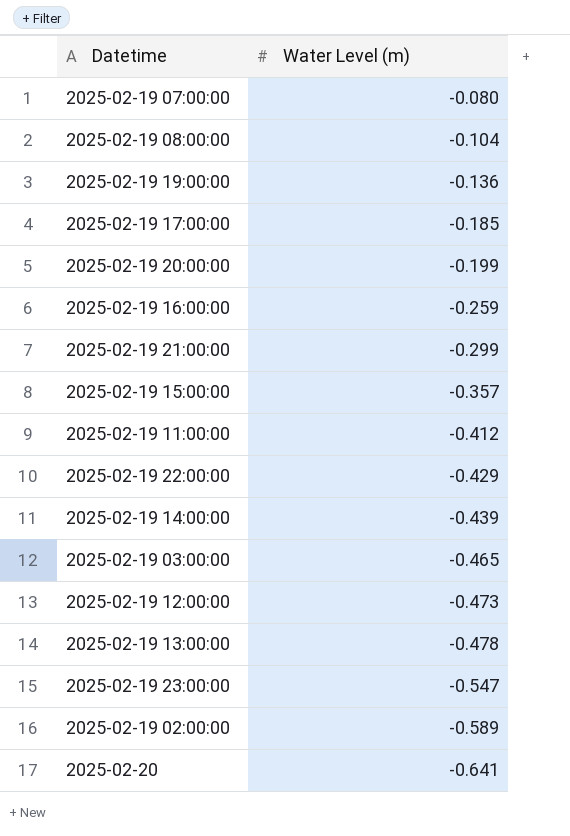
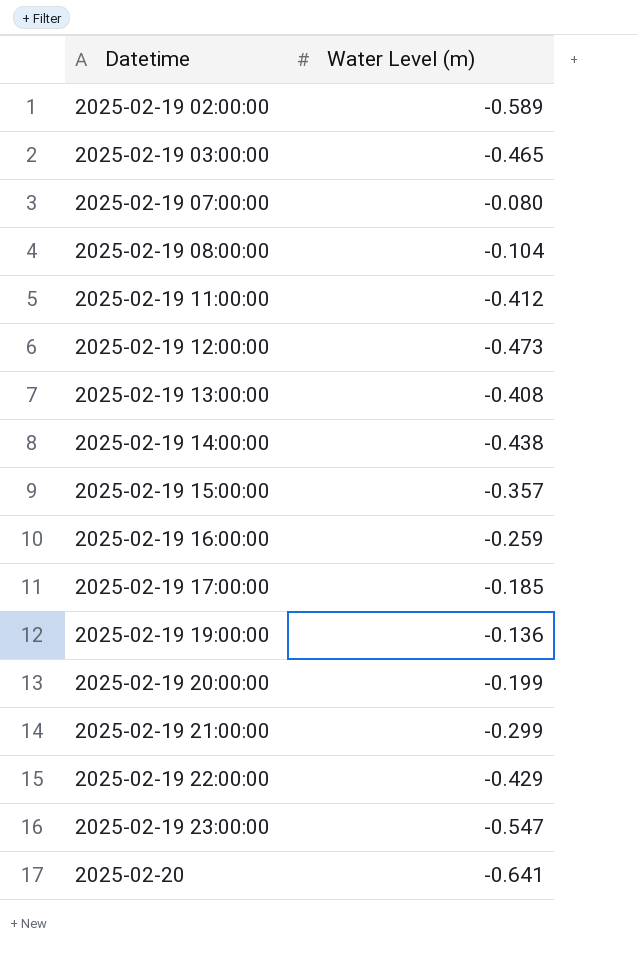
row order: Water Level (m) descending -> Datetime ascending
2025-02-19 13:00:00 | Water Level (m): -0.478 -> -0.408
2025-02-19 14:00:00 | Water Level (m): -0.439 -> -0.438

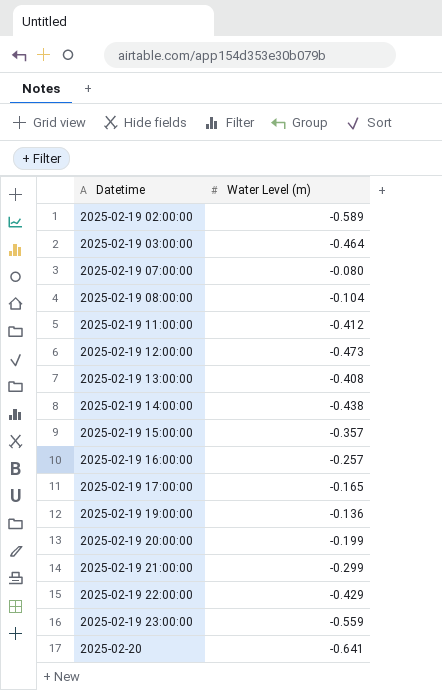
2025-02-19 03:00:00 | Water Level (m): -0.465 -> -0.464
2025-02-19 16:00:00 | Water Level (m): -0.259 -> -0.257
2025-02-19 17:00:00 | Water Level (m): -0.185 -> -0.165
2025-02-19 23:00:00 | Water Level (m): -0.547 -> -0.559

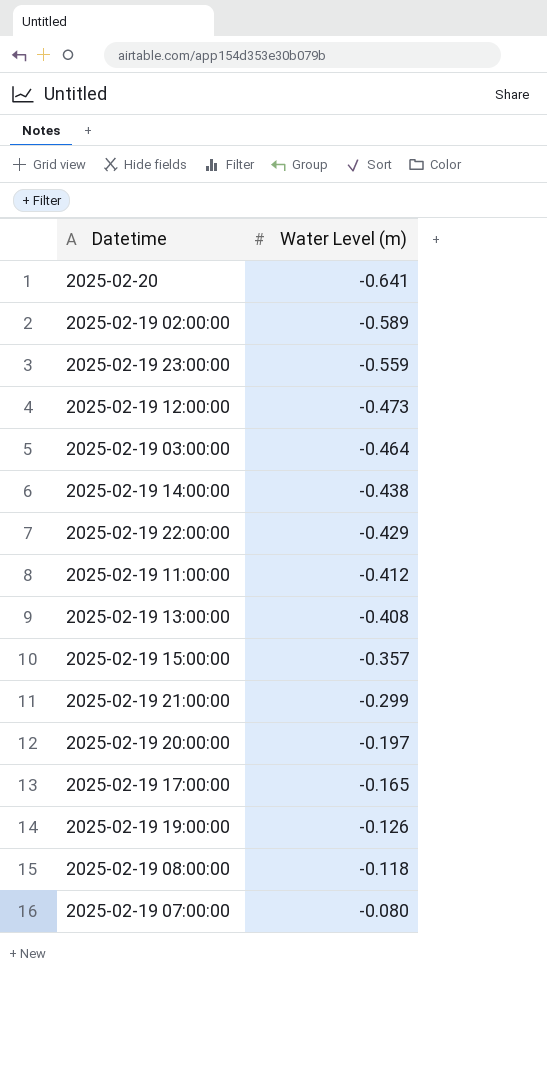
row order: Datetime ascending -> Water Level (m) ascending
row 2025-02-19 16:00:00: -0.257 -> none
2025-02-19 20:00:00 | Water Level (m): -0.199 -> -0.197
2025-02-19 19:00:00 | Water Level (m): -0.136 -> -0.126
2025-02-19 08:00:00 | Water Level (m): -0.104 -> -0.118

